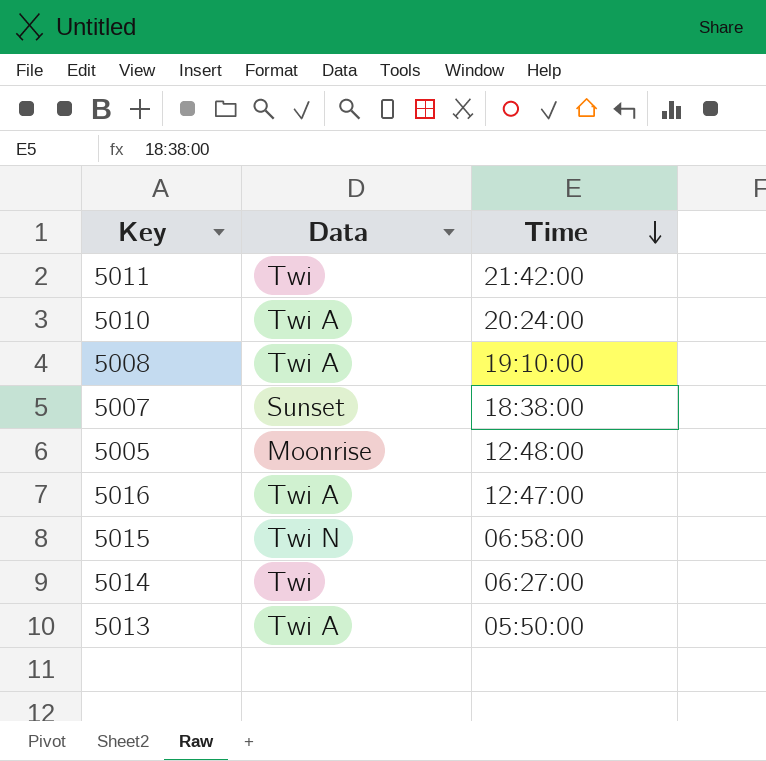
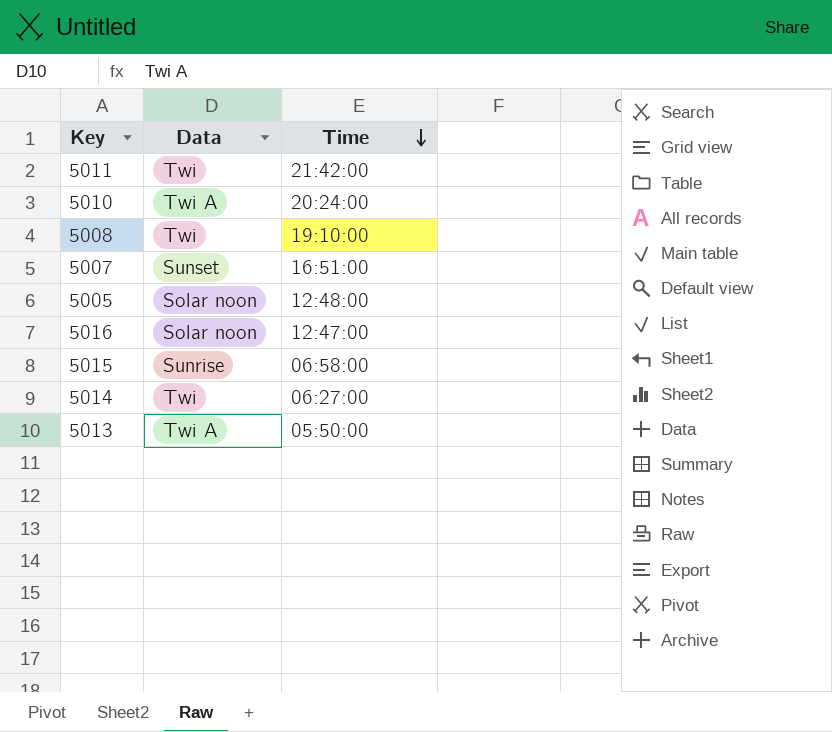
5008 | Data: Twi A -> Twi
5007 | Time: 18:38:00 -> 16:51:00
5005 | Data: Moonrise -> Solar noon
5016 | Data: Twi A -> Solar noon
5015 | Data: Twi N -> Sunrise

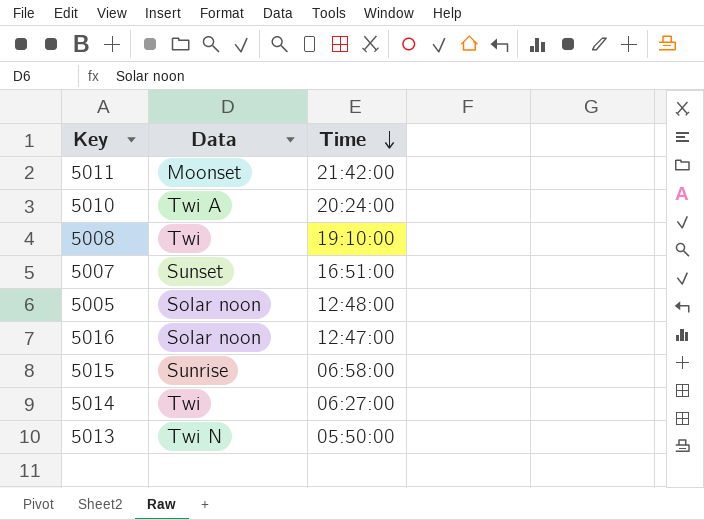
5011 | Data: Twi -> Moonset
5013 | Data: Twi A -> Twi N

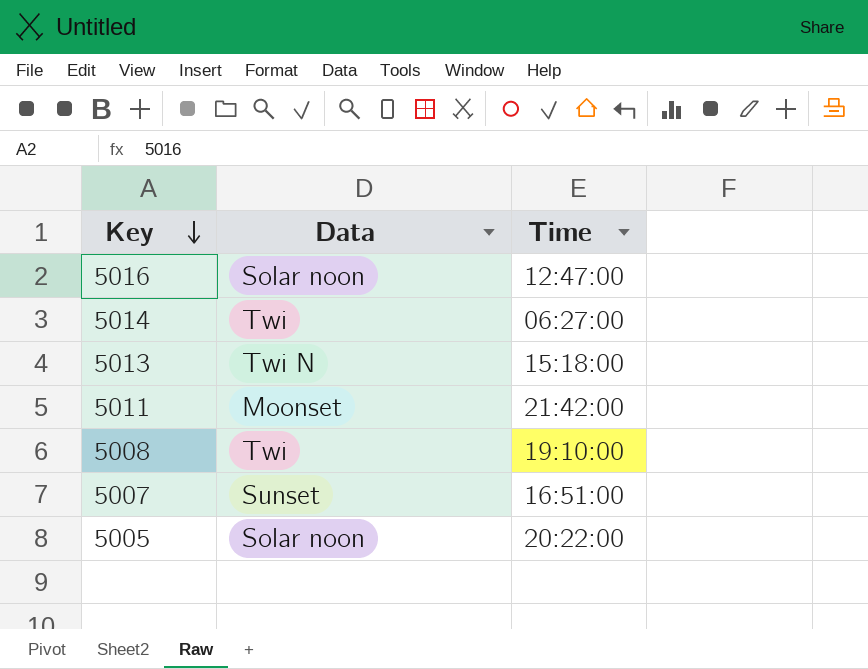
row order: Time descending -> Key descending
row 5010: Twi A | 20:24:00 -> none
row 5015: Sunrise | 06:58:00 -> none
5013 | Time: 05:50:00 -> 15:18:00
5005 | Time: 12:48:00 -> 20:22:00

